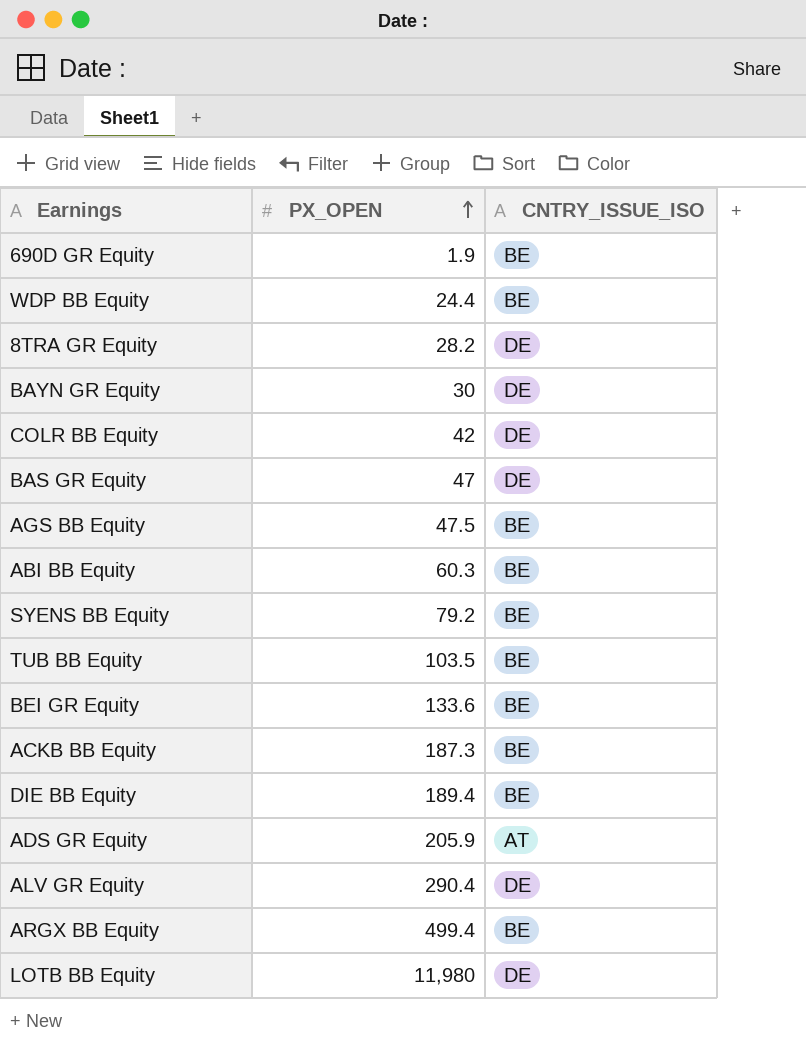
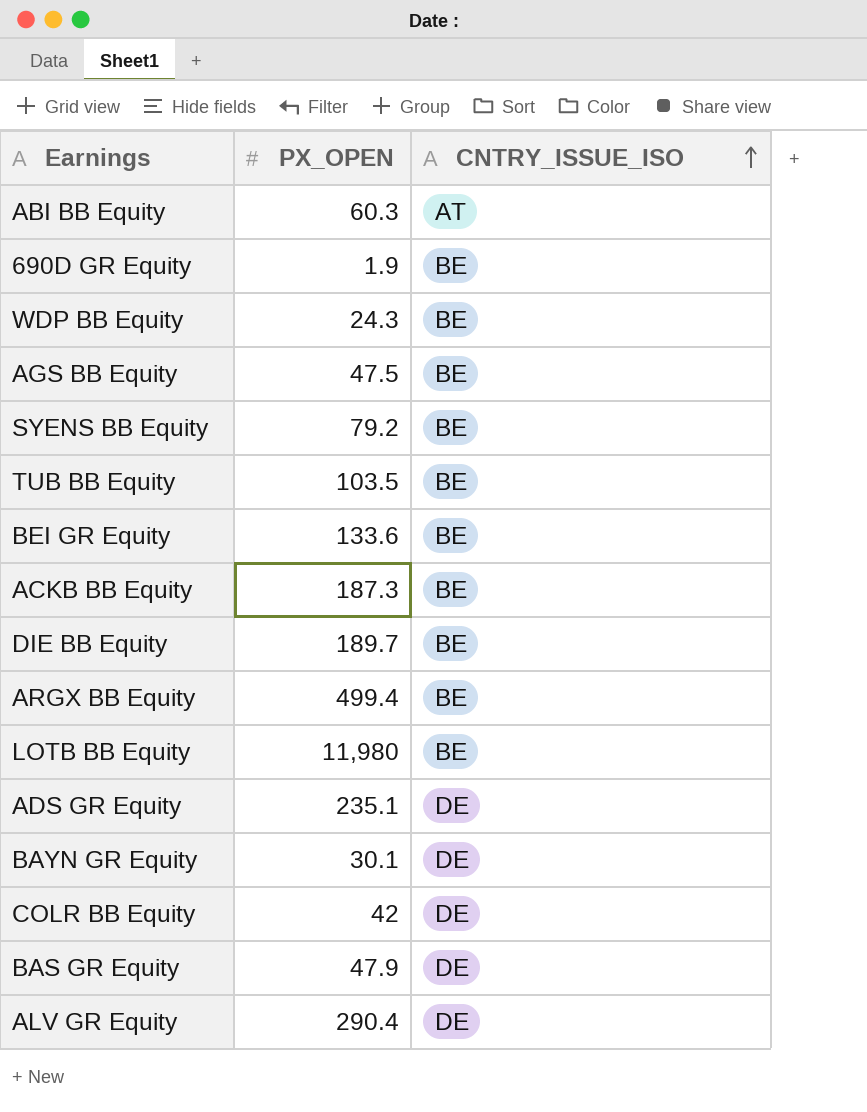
row order: PX_OPEN ascending -> CNTRY_ISSUE_ISO ascending
row 8TRA GR Equity: 28.2 | DE -> none
ABI BB Equity | CNTRY_ISSUE_ISO: BE -> AT
WDP BB Equity | PX_OPEN: 24.4 -> 24.3
DIE BB Equity | PX_OPEN: 189.4 -> 189.7
LOTB BB Equity | CNTRY_ISSUE_ISO: DE -> BE
ADS GR Equity | PX_OPEN: 205.9 -> 235.1
ADS GR Equity | CNTRY_ISSUE_ISO: AT -> DE
BAYN GR Equity | PX_OPEN: 30 -> 30.1
BAS GR Equity | PX_OPEN: 47 -> 47.9

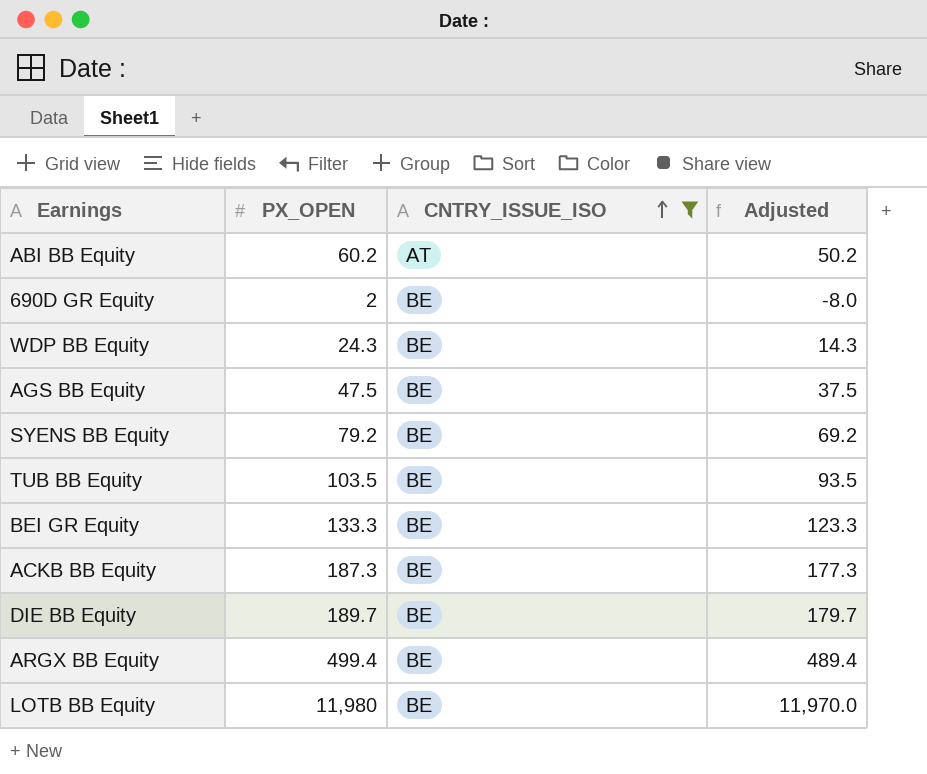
filter: none -> CNTRY_ISSUE_ISO != DE
column Adjusted | formula: none -> [PX_OPEN] - 10
ABI BB Equity | PX_OPEN: 60.3 -> 60.2
690D GR Equity | PX_OPEN: 1.9 -> 2
BEI GR Equity | PX_OPEN: 133.6 -> 133.3

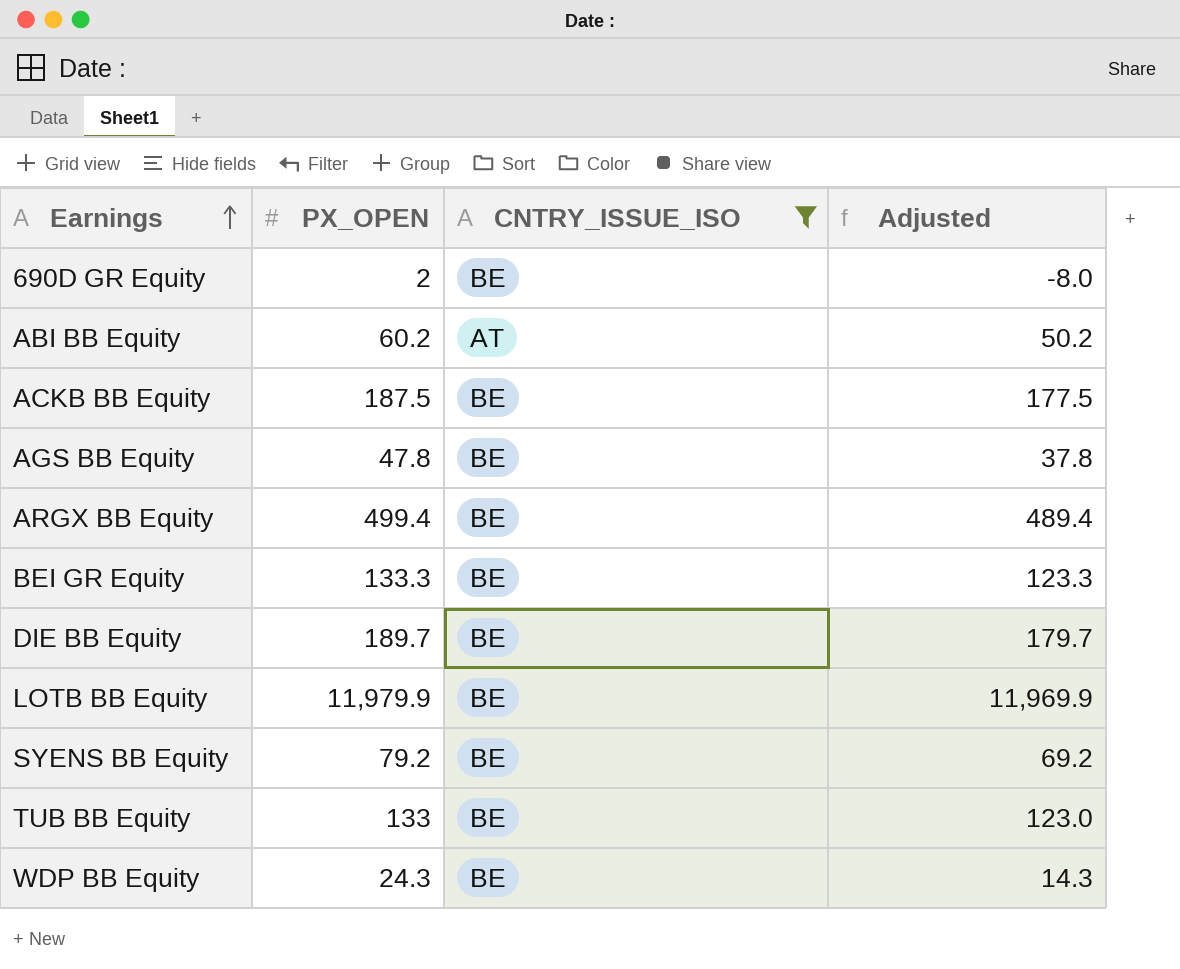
row order: CNTRY_ISSUE_ISO ascending -> Earnings ascending
ACKB BB Equity | PX_OPEN: 187.3 -> 187.5
ACKB BB Equity | Adjusted: 177.3 -> 177.5
AGS BB Equity | PX_OPEN: 47.5 -> 47.8
AGS BB Equity | Adjusted: 37.5 -> 37.8
LOTB BB Equity | PX_OPEN: 11,980 -> 11,979.9
LOTB BB Equity | Adjusted: 11,970.0 -> 11,969.9
TUB BB Equity | PX_OPEN: 103.5 -> 133
TUB BB Equity | Adjusted: 93.5 -> 123.0

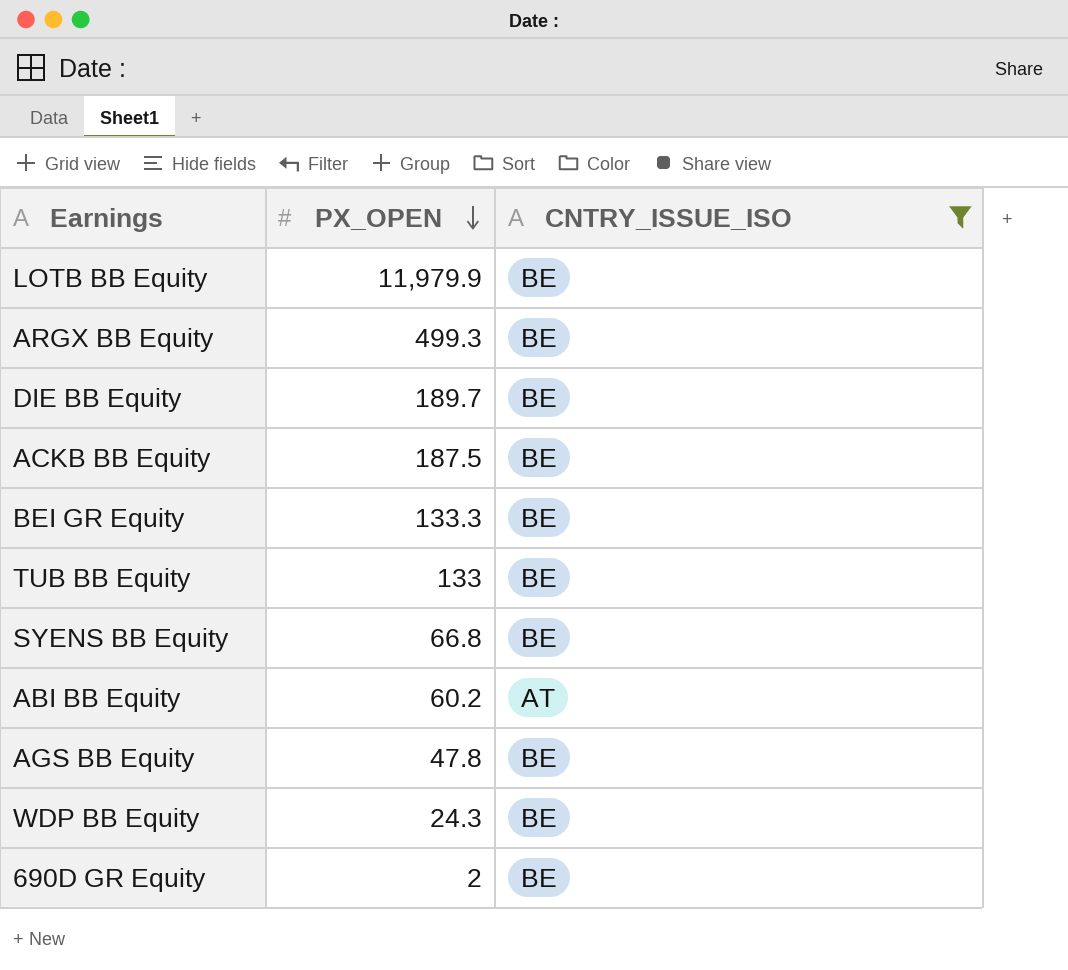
row order: Earnings ascending -> PX_OPEN descending
column Adjusted | formula: [PX_OPEN] - 10 -> none
ARGX BB Equity | PX_OPEN: 499.4 -> 499.3
SYENS BB Equity | PX_OPEN: 79.2 -> 66.8

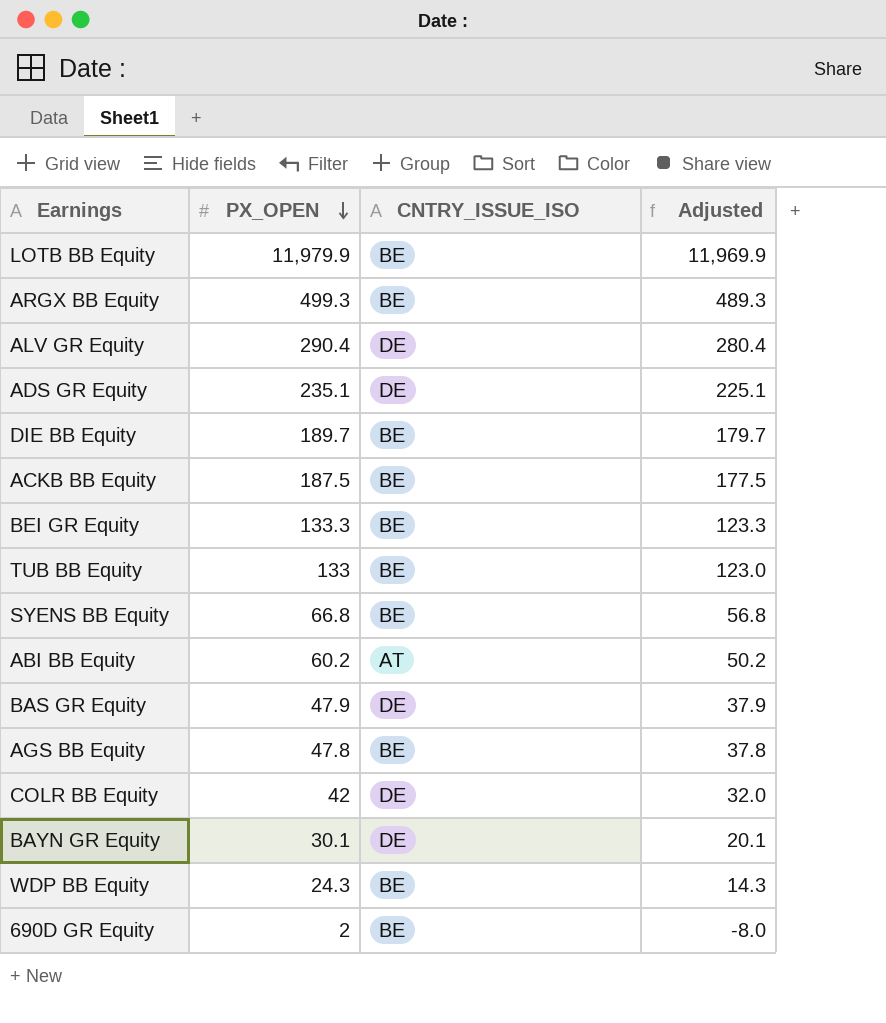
filter: CNTRY_ISSUE_ISO != DE -> none
column Adjusted | formula: none -> [PX_OPEN] - 10

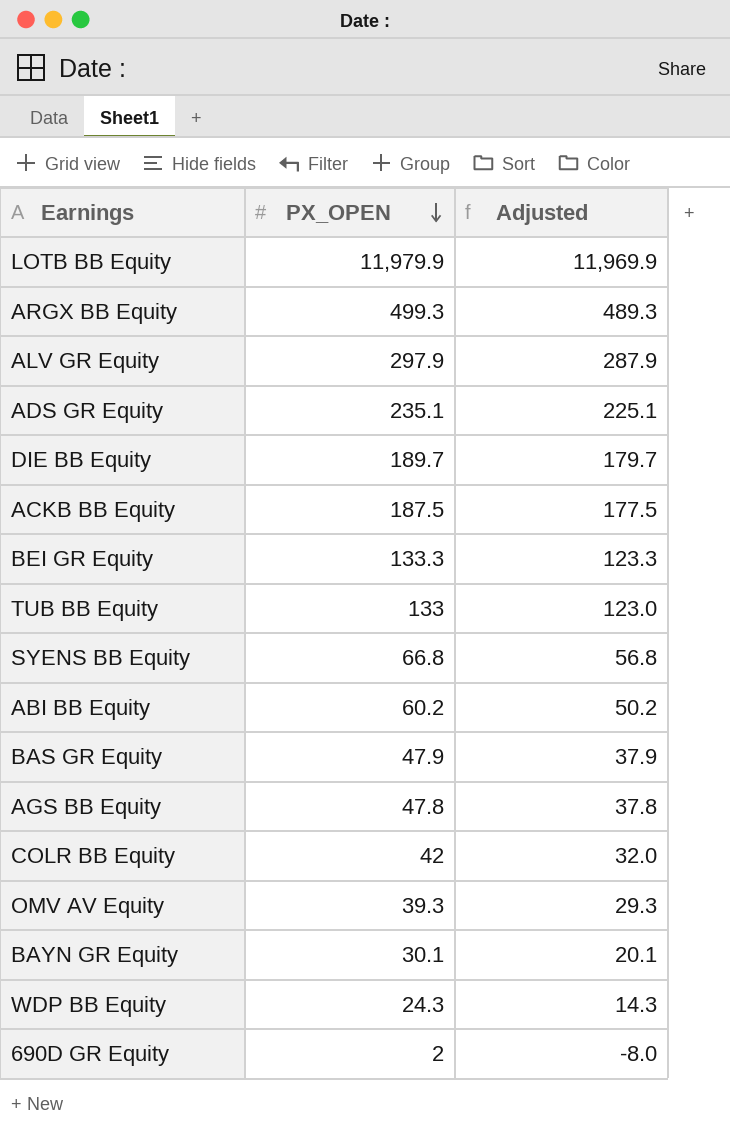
column CNTRY_ISSUE_ISO | position: 3 -> none
ALV GR Equity | PX_OPEN: 290.4 -> 297.9
ALV GR Equity | Adjusted: 280.4 -> 287.9
row OMV AV Equity: none -> 39.3 | 29.3

